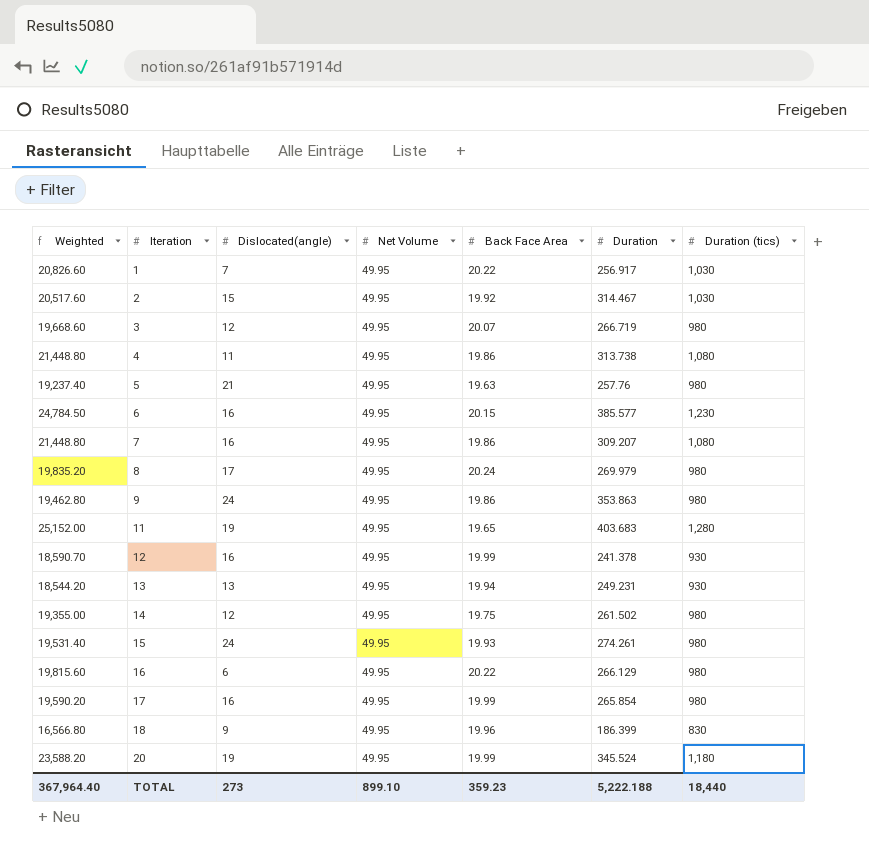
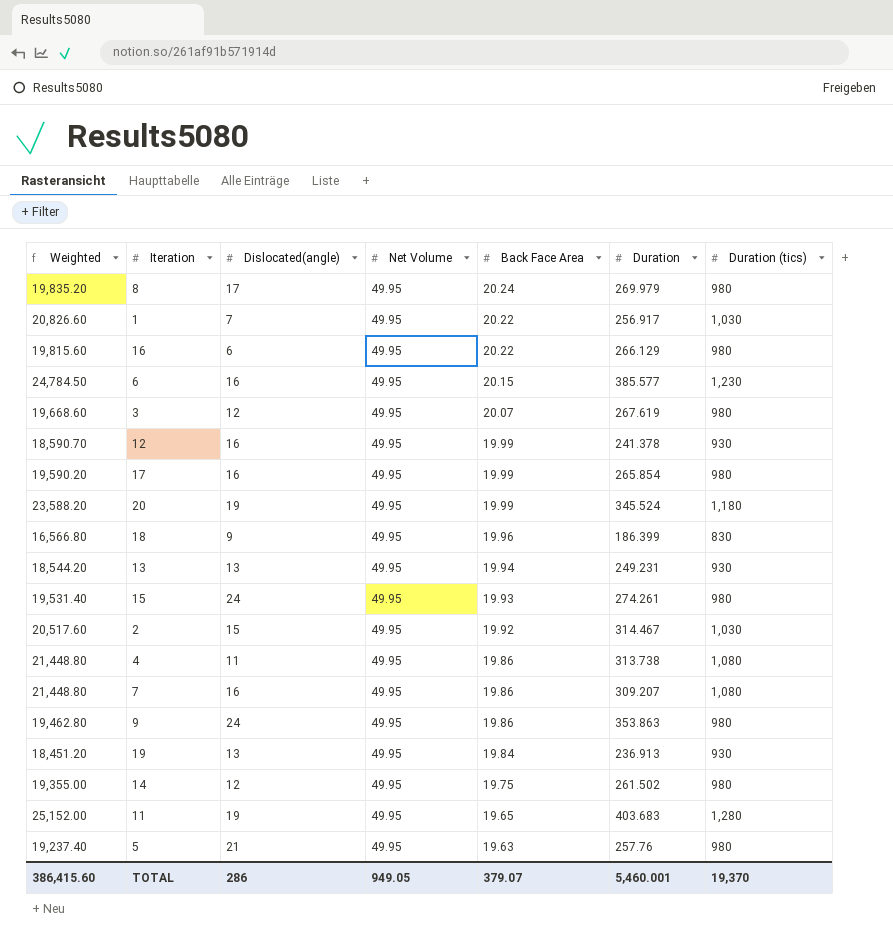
row order: Iteration ascending -> Back Face Area descending
3 | Duration: 266.719 -> 267.619
row 19: none -> 18,451.20 | 13 | 49.95 | 19.84 | 236.913 | 930
TOTAL | Weighted: 367,964.40 -> 386,415.60
TOTAL | Dislocated(angle): 273 -> 286
TOTAL | Net Volume: 899.10 -> 949.05
TOTAL | Back Face Area: 359.23 -> 379.07
TOTAL | Duration: 5,222.188 -> 5,460.001
TOTAL | Duration (tics): 18,440 -> 19,370

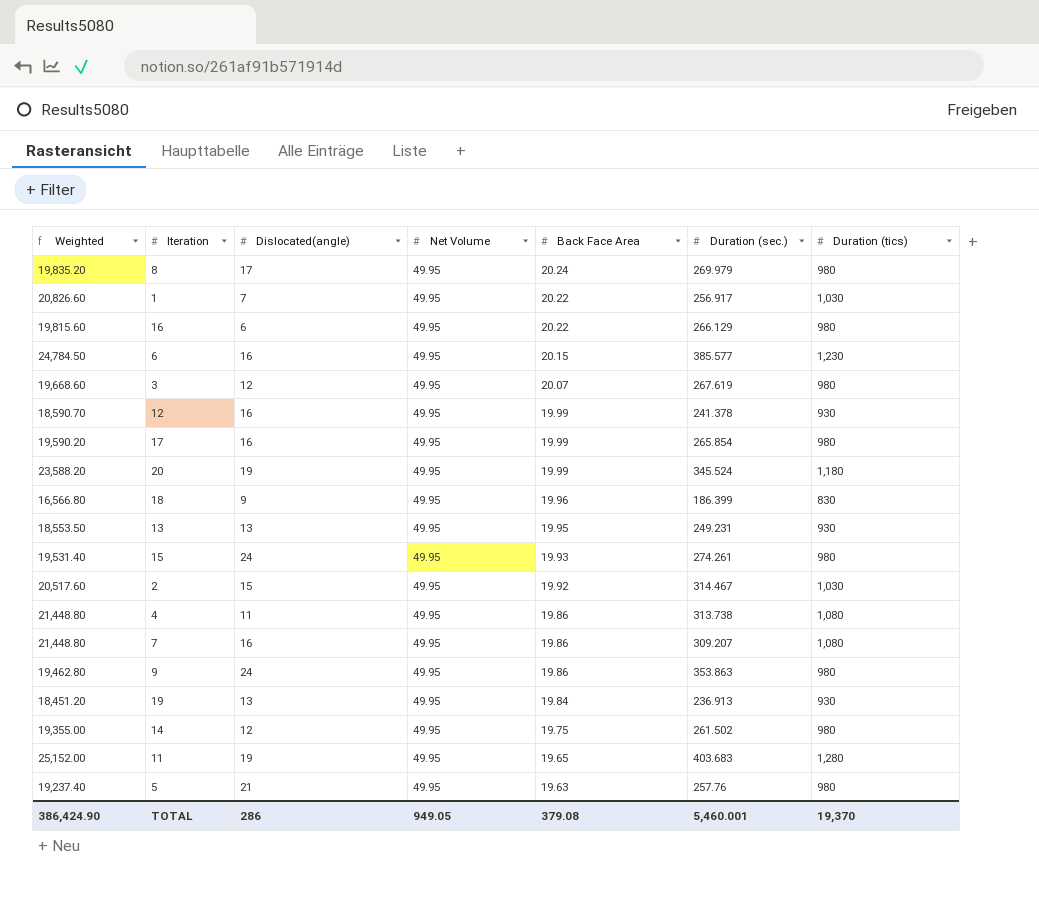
column name: Duration -> Duration (sec.)
13 | Weighted: 18,544.20 -> 18,553.50
13 | Back Face Area: 19.94 -> 19.95
TOTAL | Weighted: 386,415.60 -> 386,424.90
TOTAL | Back Face Area: 379.07 -> 379.08

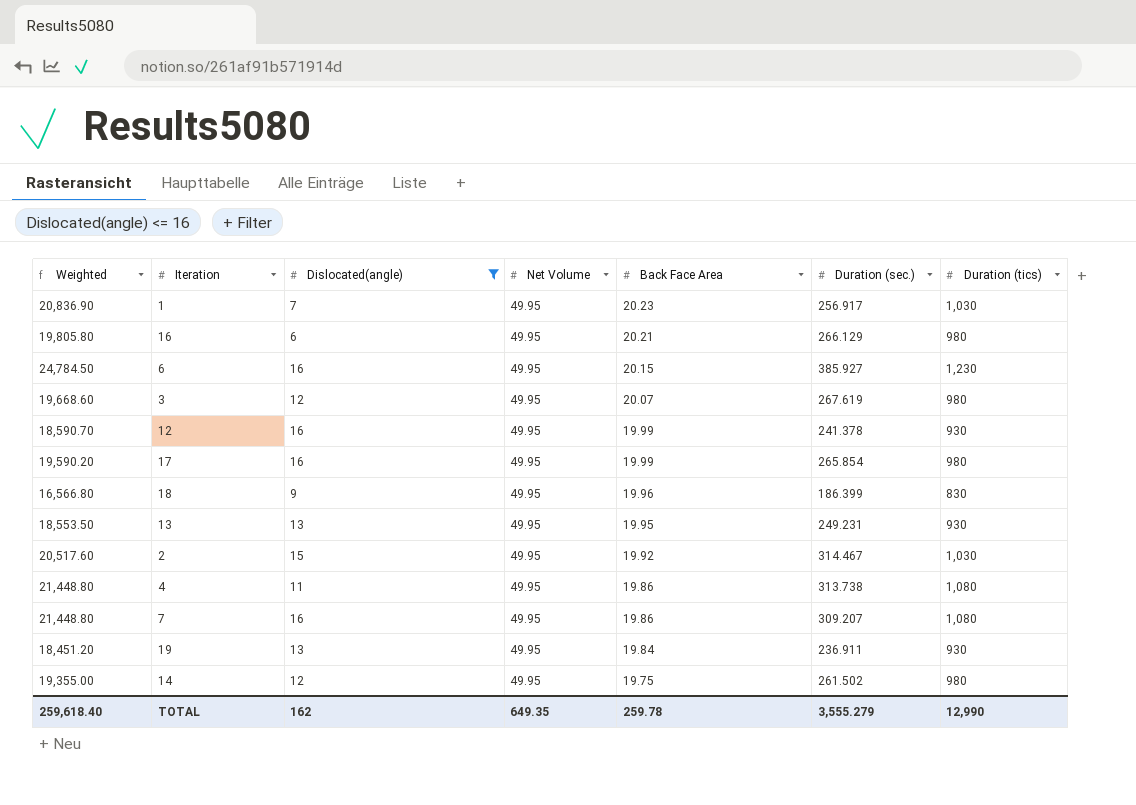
filter: none -> Dislocated(angle) <= 16
1 | Weighted: 20,826.60 -> 20,836.90
1 | Back Face Area: 20.22 -> 20.23
16 | Weighted: 19,815.60 -> 19,805.80
16 | Back Face Area: 20.22 -> 20.21
6 | Duration (sec.): 385.577 -> 385.927
19 | Duration (sec.): 236.913 -> 236.911
TOTAL | Weighted: 386,424.90 -> 259,618.40
TOTAL | Dislocated(angle): 286 -> 162
TOTAL | Net Volume: 949.05 -> 649.35
TOTAL | Back Face Area: 379.08 -> 259.78
TOTAL | Duration (sec.): 5,460.001 -> 3,555.279
TOTAL | Duration (tics): 19,370 -> 12,990

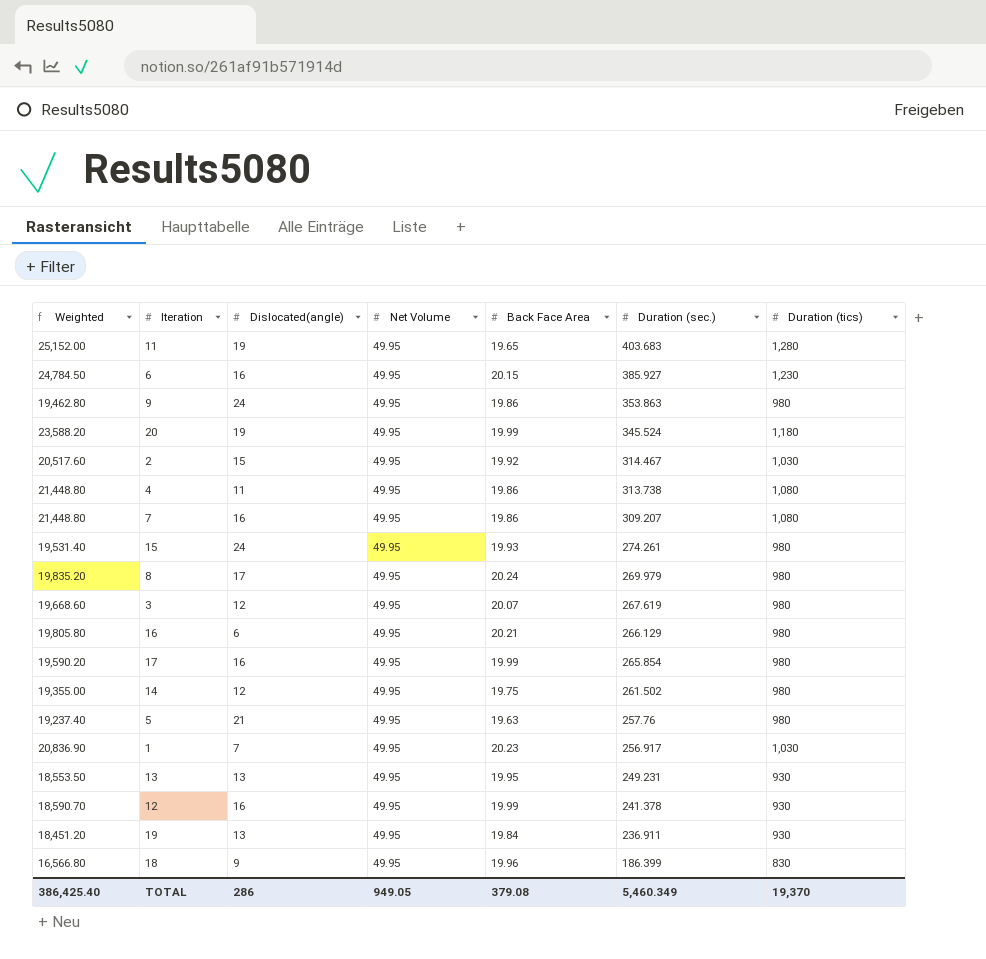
filter: Dislocated(angle) <= 16 -> none
row order: Back Face Area descending -> Duration (sec.) descending
TOTAL | Weighted: 259,618.40 -> 386,425.40
TOTAL | Dislocated(angle): 162 -> 286
TOTAL | Net Volume: 649.35 -> 949.05
TOTAL | Back Face Area: 259.78 -> 379.08
TOTAL | Duration (sec.): 3,555.279 -> 5,460.349
TOTAL | Duration (tics): 12,990 -> 19,370

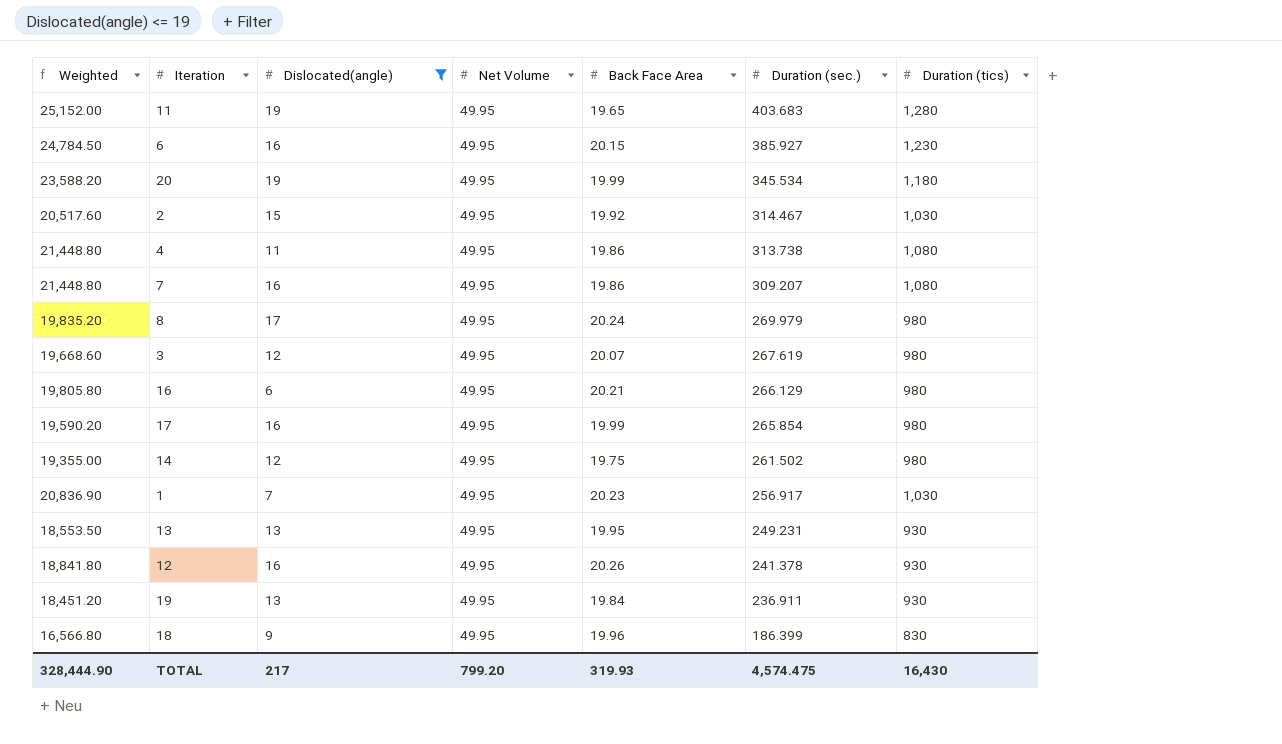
filter: none -> Dislocated(angle) <= 19
20 | Duration (sec.): 345.524 -> 345.534
12 | Weighted: 18,590.70 -> 18,841.80
12 | Back Face Area: 19.99 -> 20.26
TOTAL | Weighted: 386,425.40 -> 328,444.90
TOTAL | Dislocated(angle): 286 -> 217
TOTAL | Net Volume: 949.05 -> 799.20
TOTAL | Back Face Area: 379.08 -> 319.93
TOTAL | Duration (sec.): 5,460.349 -> 4,574.475
TOTAL | Duration (tics): 19,370 -> 16,430

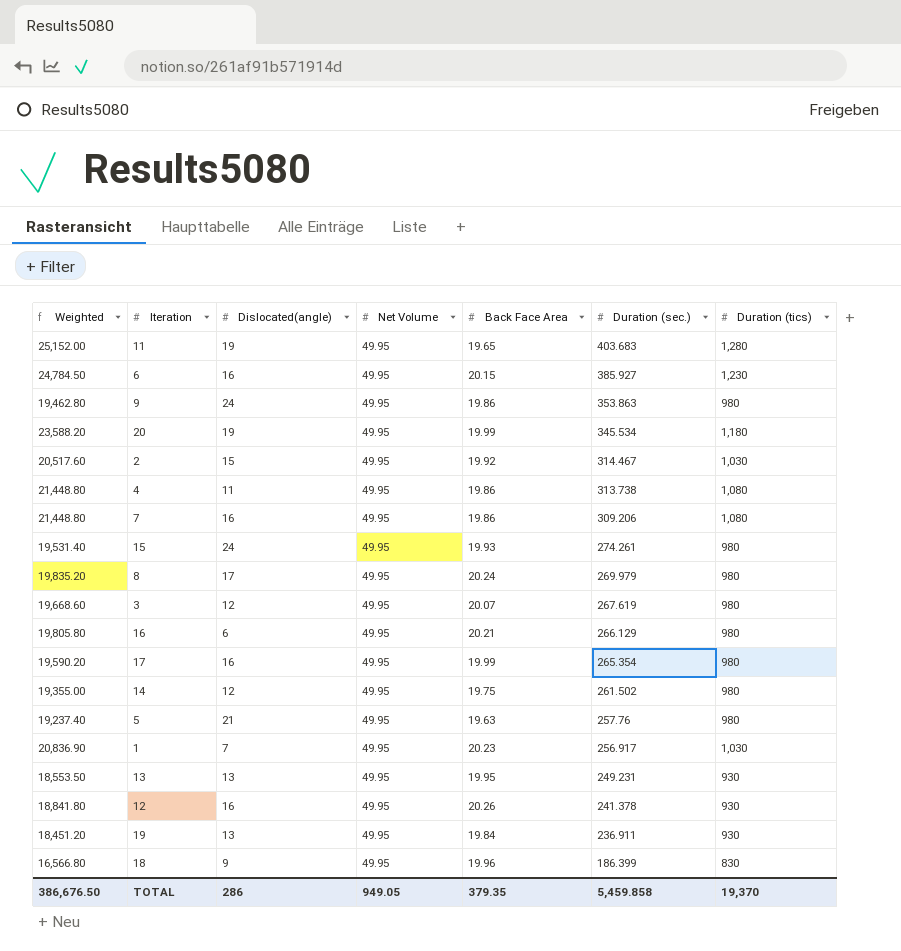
filter: Dislocated(angle) <= 19 -> none
7 | Duration (sec.): 309.207 -> 309.206
17 | Duration (sec.): 265.854 -> 265.354
TOTAL | Weighted: 328,444.90 -> 386,676.50
TOTAL | Dislocated(angle): 217 -> 286
TOTAL | Net Volume: 799.20 -> 949.05
TOTAL | Back Face Area: 319.93 -> 379.35
TOTAL | Duration (sec.): 4,574.475 -> 5,459.858
TOTAL | Duration (tics): 16,430 -> 19,370

